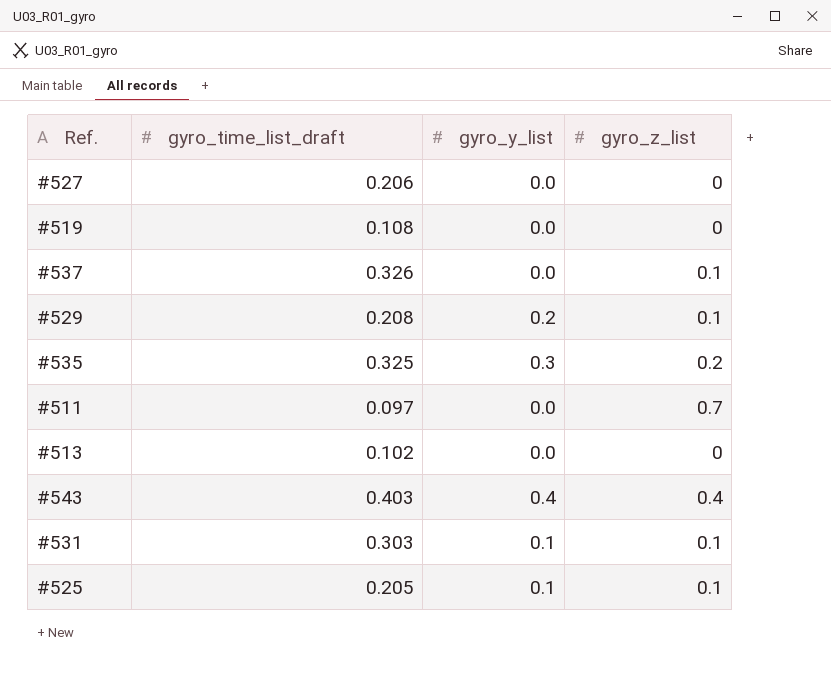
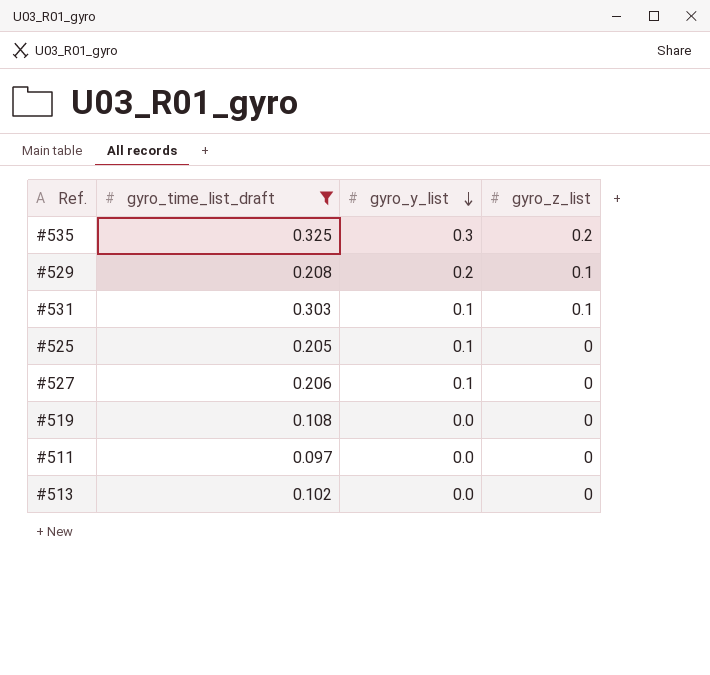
filter: none -> gyro_time_list_draft <= 0.325
row order: none -> gyro_y_list descending
#525 | gyro_z_list: 0.1 -> 0
#527 | gyro_y_list: 0.0 -> 0.1
#511 | gyro_z_list: 0.7 -> 0

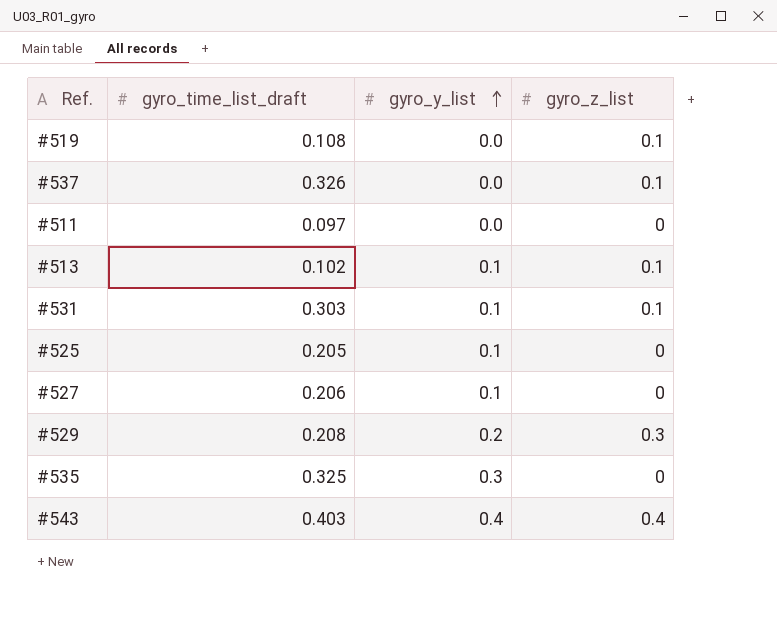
filter: gyro_time_list_draft <= 0.325 -> none
row order: gyro_y_list descending -> gyro_y_list ascending
#519 | gyro_z_list: 0 -> 0.1
#513 | gyro_y_list: 0.0 -> 0.1
#513 | gyro_z_list: 0 -> 0.1
#529 | gyro_z_list: 0.1 -> 0.3
#535 | gyro_z_list: 0.2 -> 0

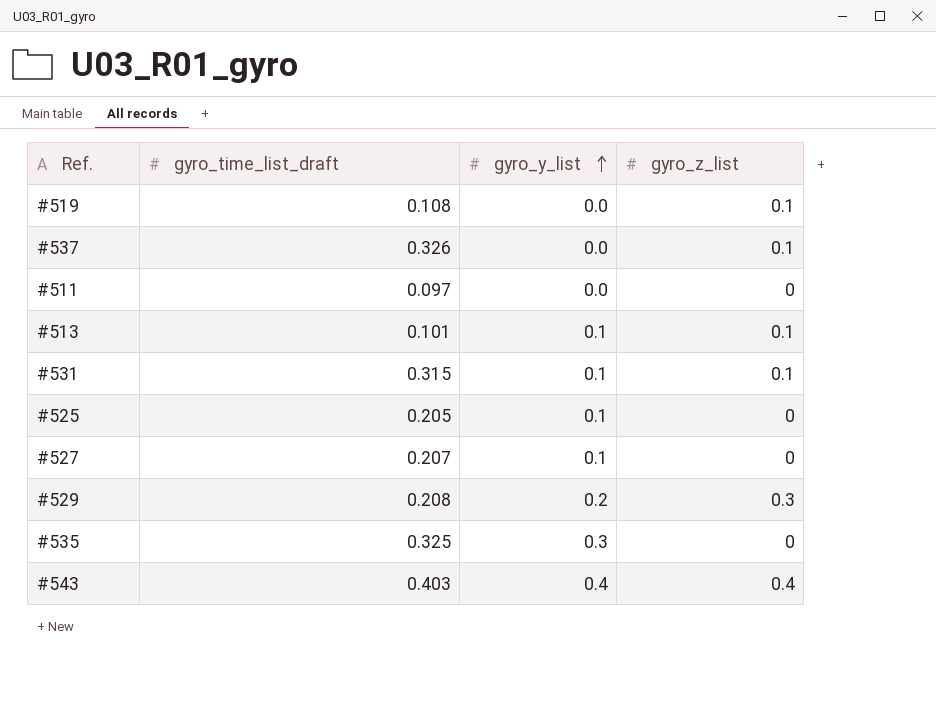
#513 | gyro_time_list_draft: 0.102 -> 0.101
#531 | gyro_time_list_draft: 0.303 -> 0.315
#527 | gyro_time_list_draft: 0.206 -> 0.207

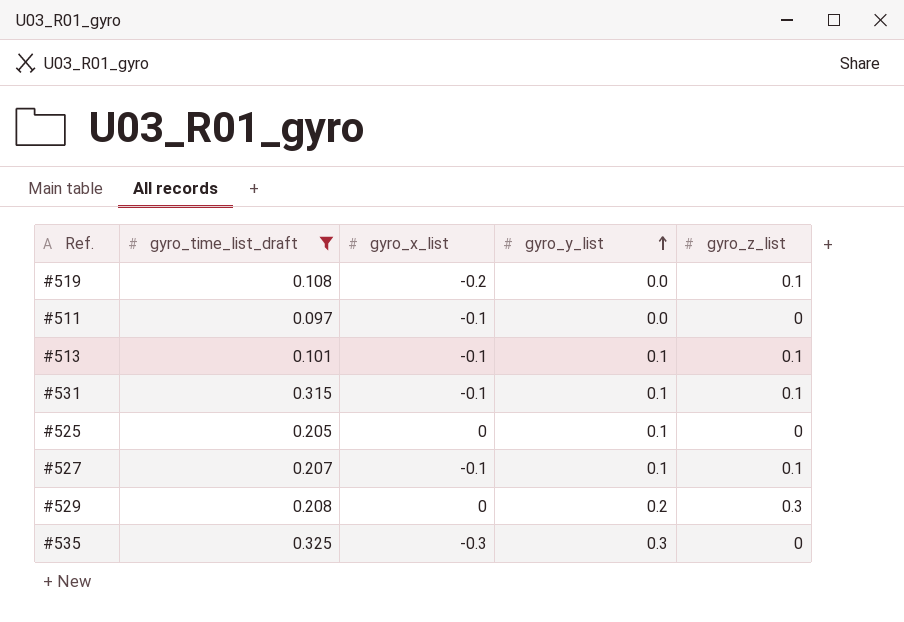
filter: none -> gyro_time_list_draft <= 0.325
column gyro_x_list | position: none -> 3
#527 | gyro_z_list: 0 -> 0.1

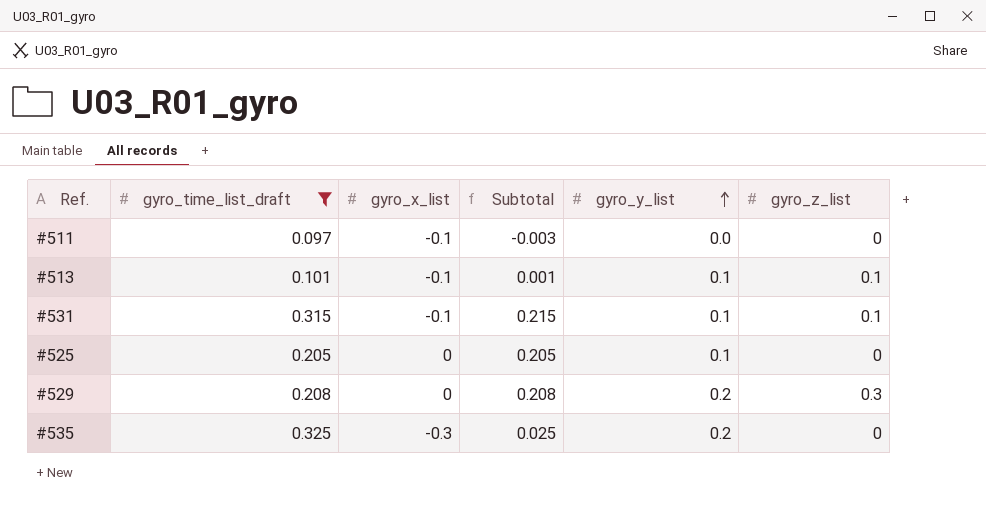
column Subtotal | formula: none -> [gyro_time_list_draft] + [gyro_x_list]
row #519: 0.108 | -0.2 | 0.0 | 0.1 -> none
row #527: 0.207 | -0.1 | 0.1 | 0.1 -> none
#535 | gyro_y_list: 0.3 -> 0.2

